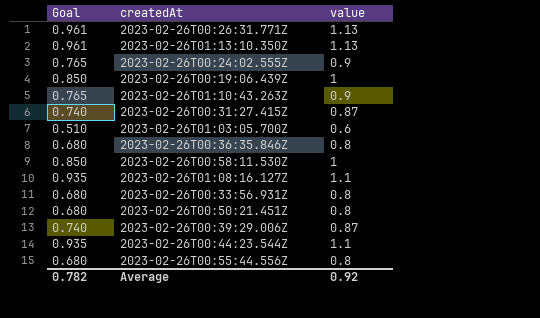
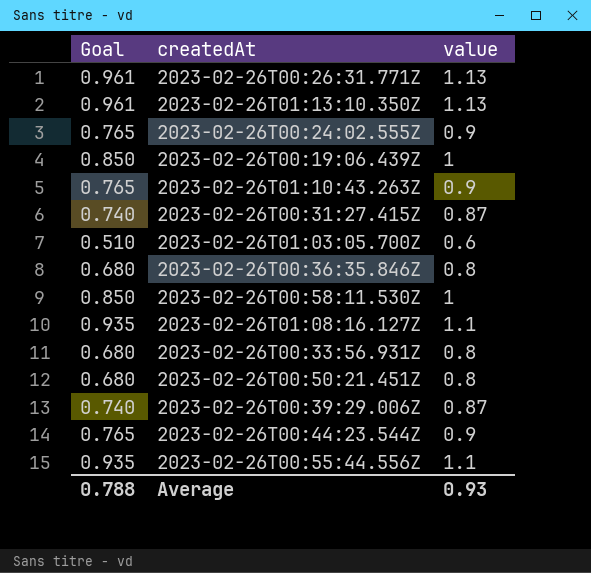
2023-02-26T00:44:23.544Z | Goal: 0.935 -> 0.765
2023-02-26T00:44:23.544Z | value: 1.1 -> 0.9
2023-02-26T00:55:44.556Z | Goal: 0.680 -> 0.935
2023-02-26T00:55:44.556Z | value: 0.8 -> 1.1
Average | Goal: 0.782 -> 0.788
Average | value: 0.92 -> 0.93

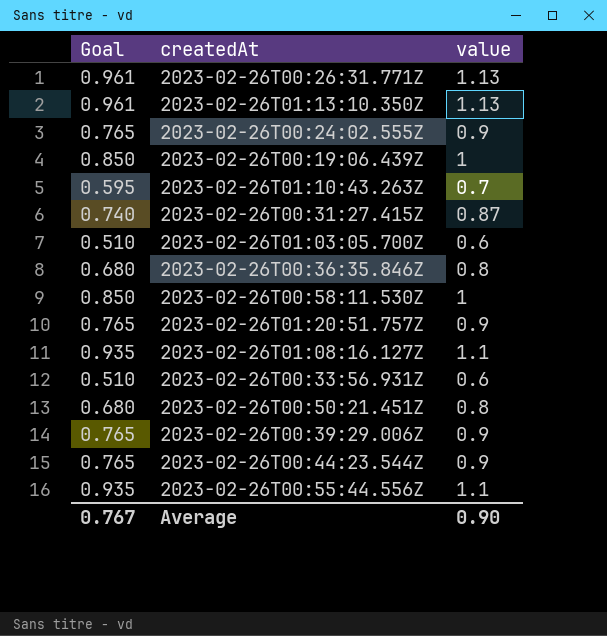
2023-02-26T01:10:43.263Z | Goal: 0.765 -> 0.595
2023-02-26T01:10:43.263Z | value: 0.9 -> 0.7
row 2023-02-26T01:20:51.757Z: none -> 0.765 | 0.9
2023-02-26T00:33:56.931Z | Goal: 0.680 -> 0.510
2023-02-26T00:33:56.931Z | value: 0.8 -> 0.6
2023-02-26T00:39:29.006Z | Goal: 0.740 -> 0.765
2023-02-26T00:39:29.006Z | value: 0.87 -> 0.9
Average | Goal: 0.788 -> 0.767
Average | value: 0.93 -> 0.90

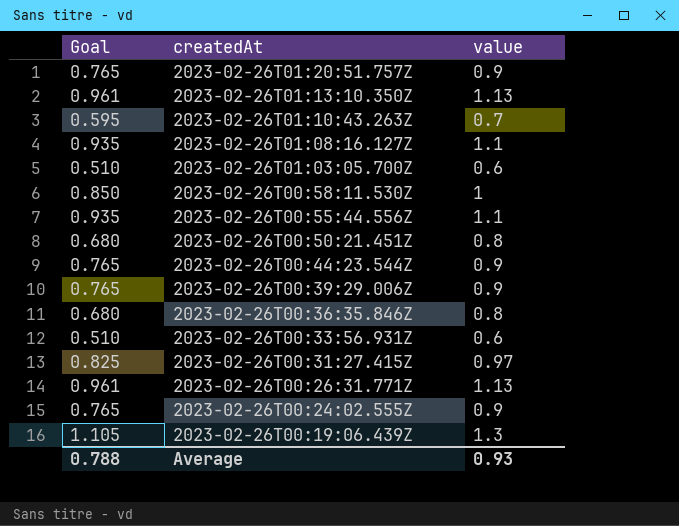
row order: none -> createdAt descending
2023-02-26T00:31:27.415Z | Goal: 0.740 -> 0.825
2023-02-26T00:31:27.415Z | value: 0.87 -> 0.97
2023-02-26T00:19:06.439Z | Goal: 0.850 -> 1.105
2023-02-26T00:19:06.439Z | value: 1 -> 1.3
Average | Goal: 0.767 -> 0.788
Average | value: 0.90 -> 0.93

